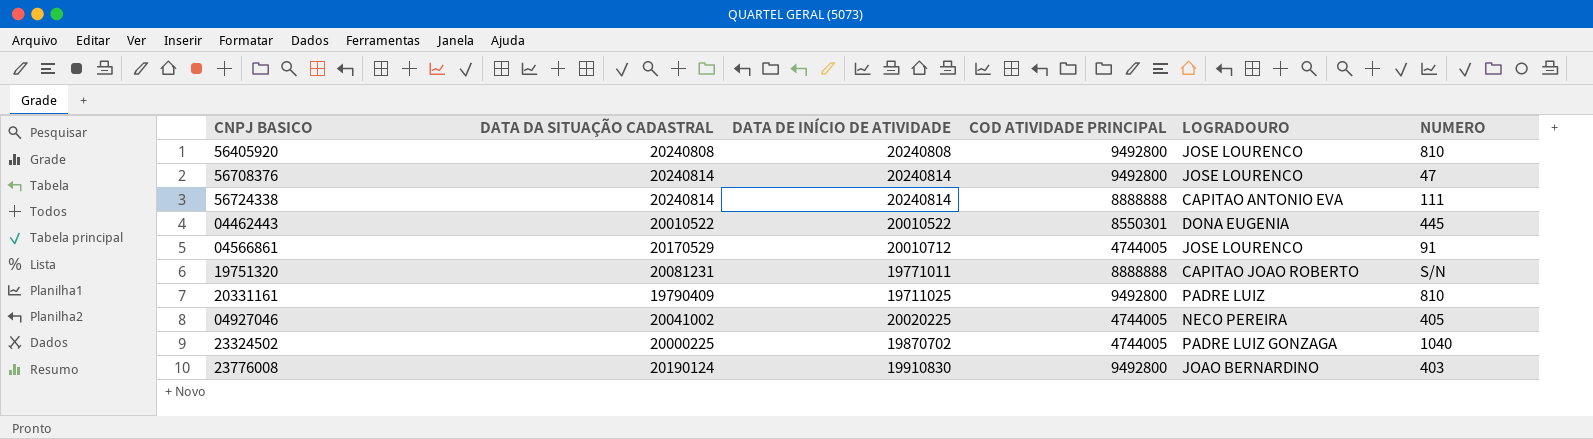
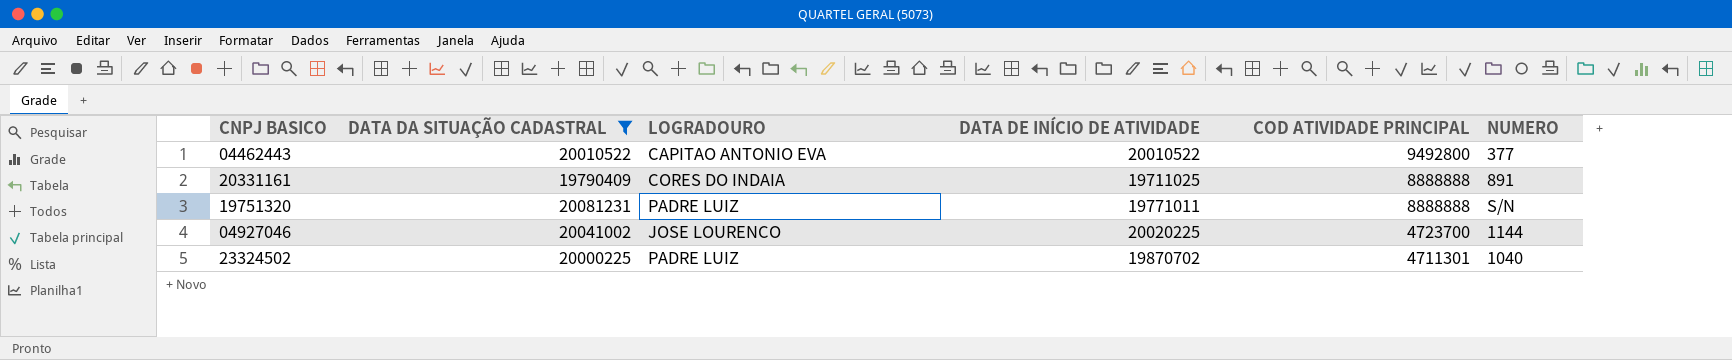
filter: none -> DATA DA SITUAÇÃO CADASTRAL <= 20081231
row order: none -> COD ATIVIDADE PRINCIPAL descending
column LOGRADOURO | position: 5 -> 3
04462443 | LOGRADOURO: DONA EUGENIA -> CAPITAO ANTONIO EVA
04462443 | COD ATIVIDADE PRINCIPAL: 8550301 -> 9492800
04462443 | NUMERO: 445 -> 377
20331161 | LOGRADOURO: PADRE LUIZ -> CORES DO INDAIA
20331161 | COD ATIVIDADE PRINCIPAL: 9492800 -> 8888888
20331161 | NUMERO: 810 -> 891
19751320 | LOGRADOURO: CAPITAO JOAO ROBERTO -> PADRE LUIZ
04927046 | LOGRADOURO: NECO PEREIRA -> JOSE LOURENCO
04927046 | COD ATIVIDADE PRINCIPAL: 4744005 -> 4723700
04927046 | NUMERO: 405 -> 1144
23324502 | LOGRADOURO: PADRE LUIZ GONZAGA -> PADRE LUIZ
23324502 | COD ATIVIDADE PRINCIPAL: 4744005 -> 4711301

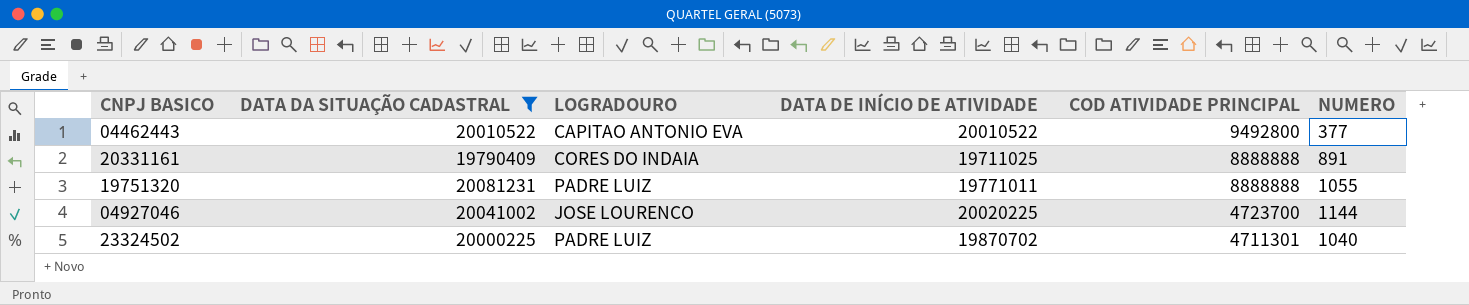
19751320 | NUMERO: S/N -> 1055

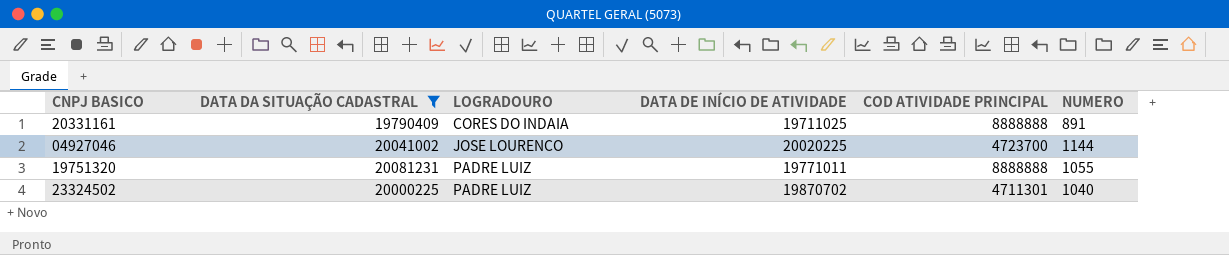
row order: COD ATIVIDADE PRINCIPAL descending -> LOGRADOURO ascending
row 04462443: 20010522 | CAPITAO ANTONIO EVA | 20010522 | 9492800 | 377 -> none

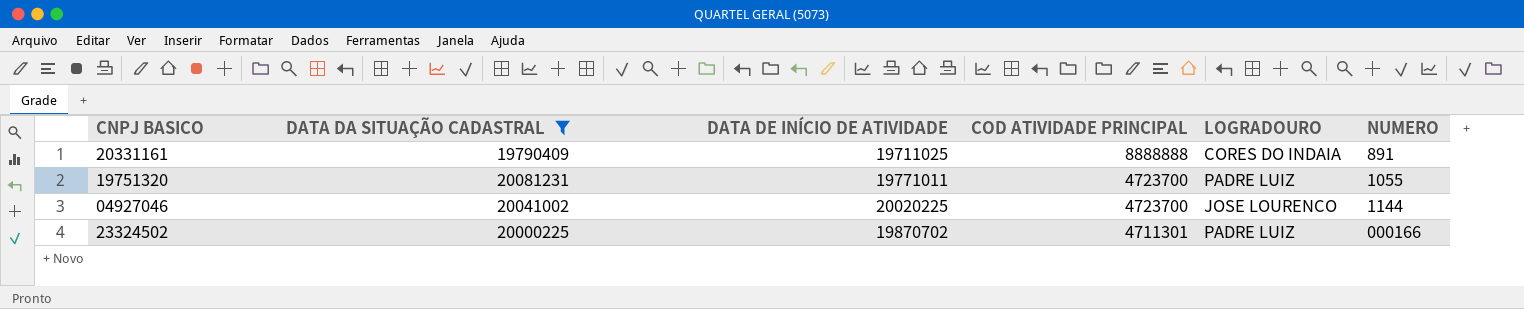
row order: LOGRADOURO ascending -> COD ATIVIDADE PRINCIPAL descending
column LOGRADOURO | position: 3 -> 5
19751320 | COD ATIVIDADE PRINCIPAL: 8888888 -> 4723700
23324502 | NUMERO: 1040 -> 000166

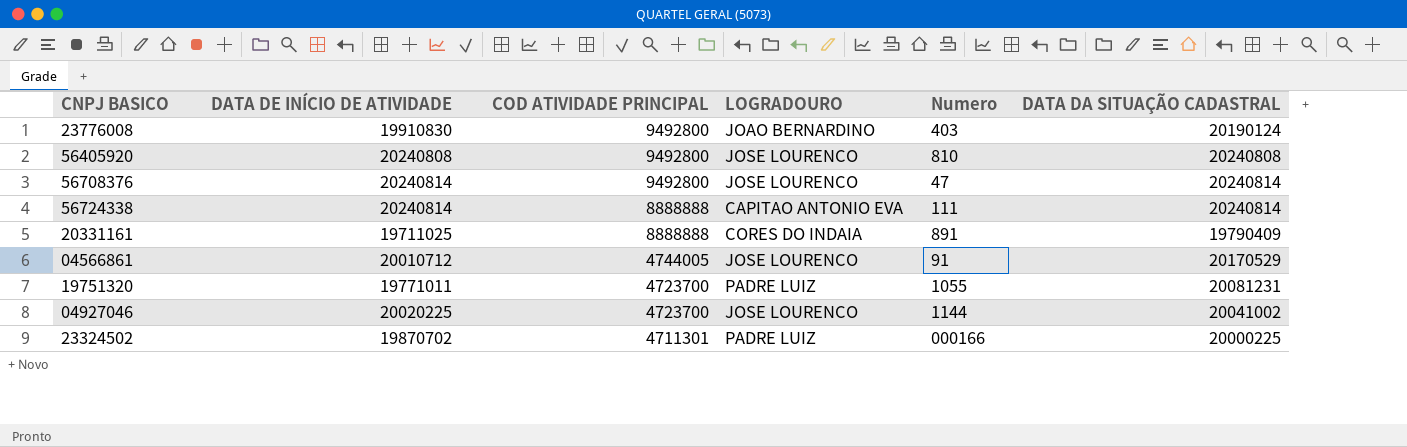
filter: DATA DA SITUAÇÃO CADASTRAL <= 20081231 -> none
column name: NUMERO -> Numero
column DATA DA SITUAÇÃO CADASTRAL | position: 2 -> 6

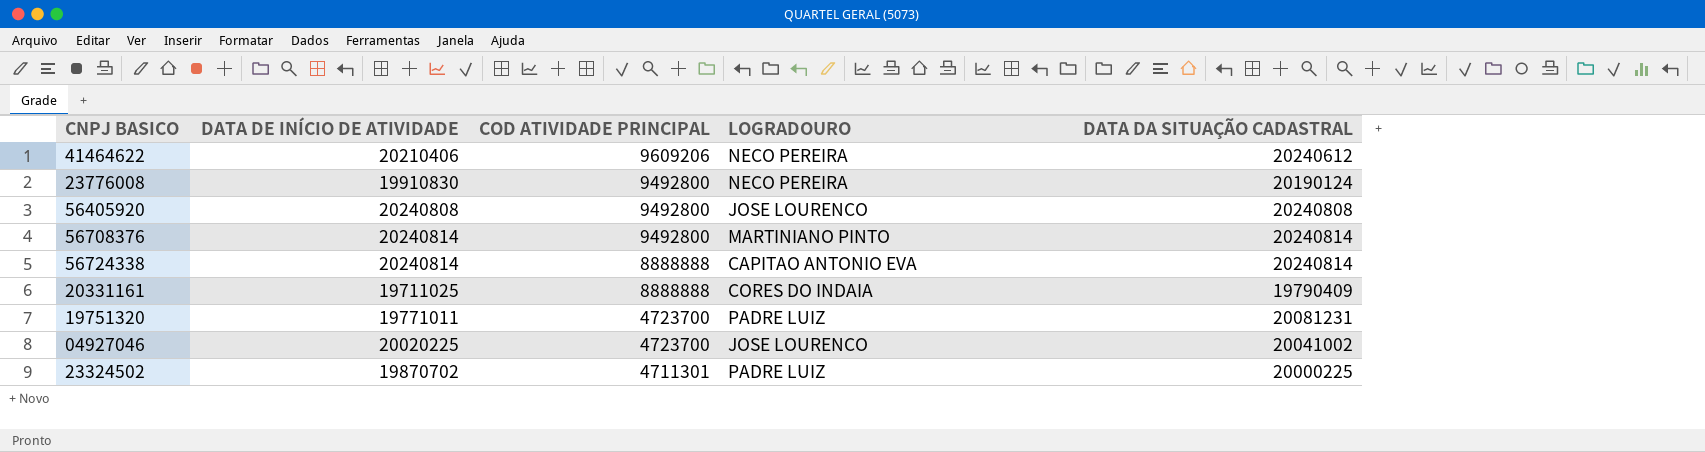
column Numero | position: 5 -> none
row 04566861: 20010712 | 4744005 | JOSE LOURENCO | 91 | 20170529 -> none
row 41464622: none -> 20210406 | 9609206 | NECO PEREIRA | 20240612
23776008 | LOGRADOURO: JOAO BERNARDINO -> NECO PEREIRA
56708376 | LOGRADOURO: JOSE LOURENCO -> MARTINIANO PINTO

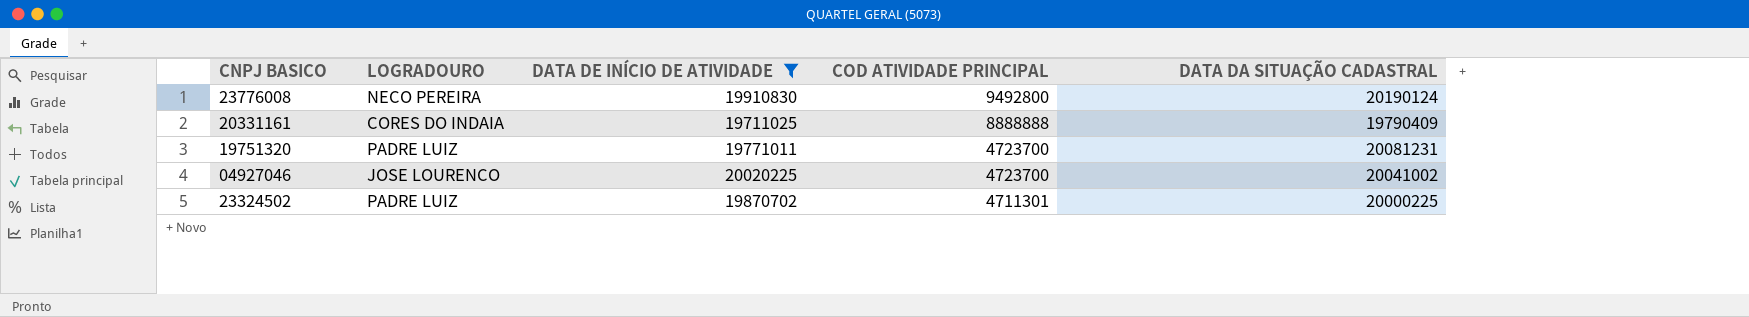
filter: none -> DATA DE INÍCIO DE ATIVIDADE <= 20020225
column LOGRADOURO | position: 4 -> 2

